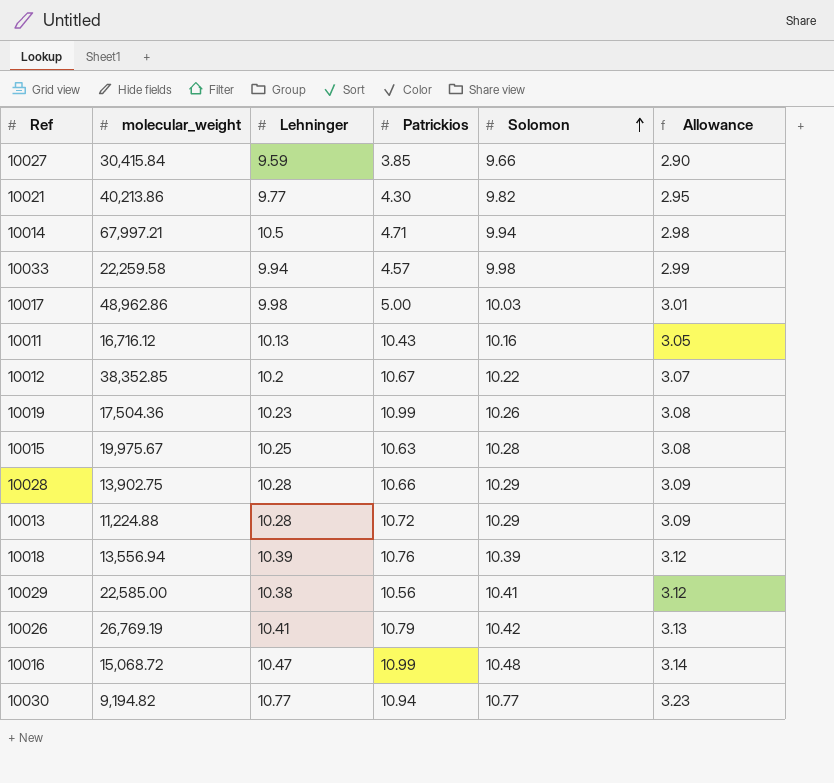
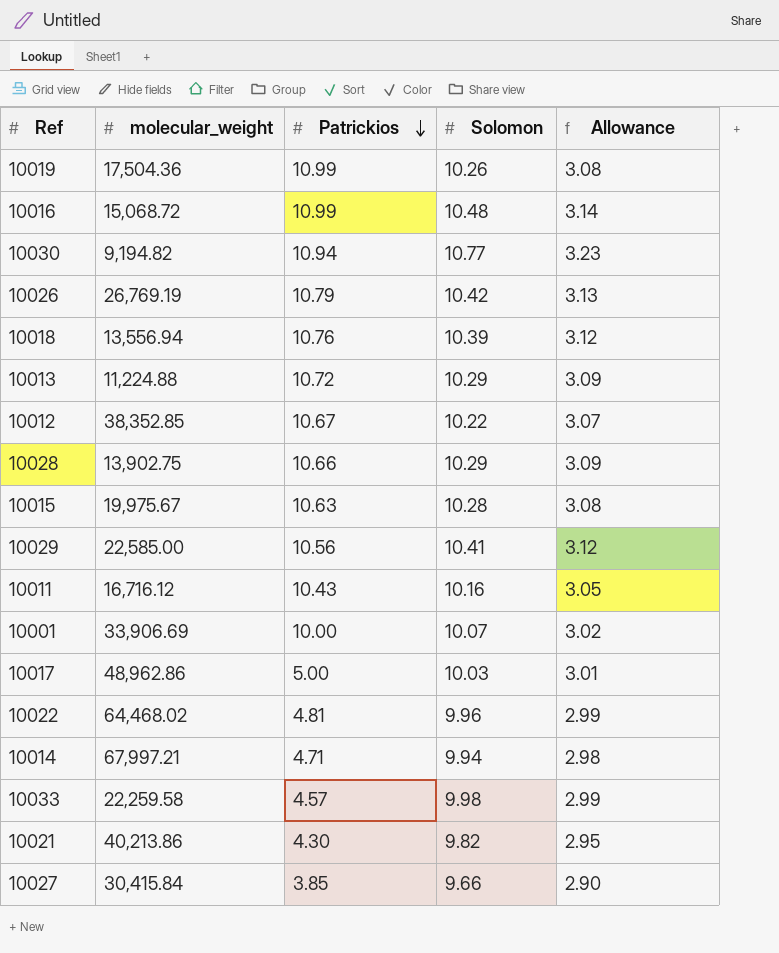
row order: Solomon ascending -> Patrickios descending
column Lehninger | position: 3 -> none
row 10001: none -> 33,906.69 | 10.00 | 10.07 | 3.02
row 10022: none -> 64,468.02 | 4.81 | 9.96 | 2.99

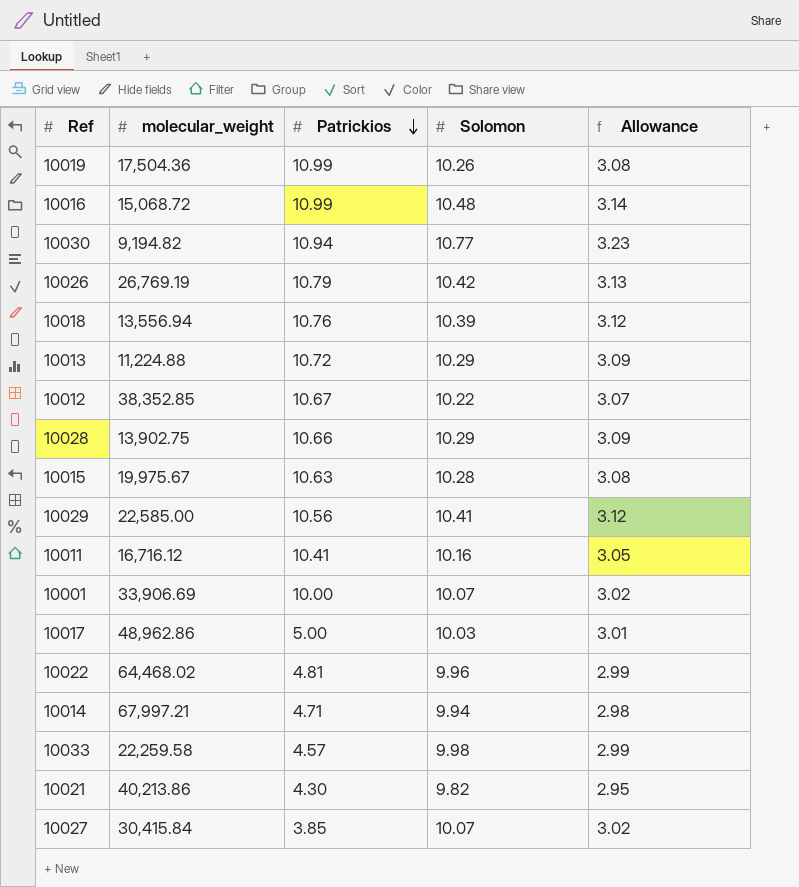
10011 | Patrickios: 10.43 -> 10.41
10027 | Solomon: 9.66 -> 10.07
10027 | Allowance: 2.90 -> 3.02

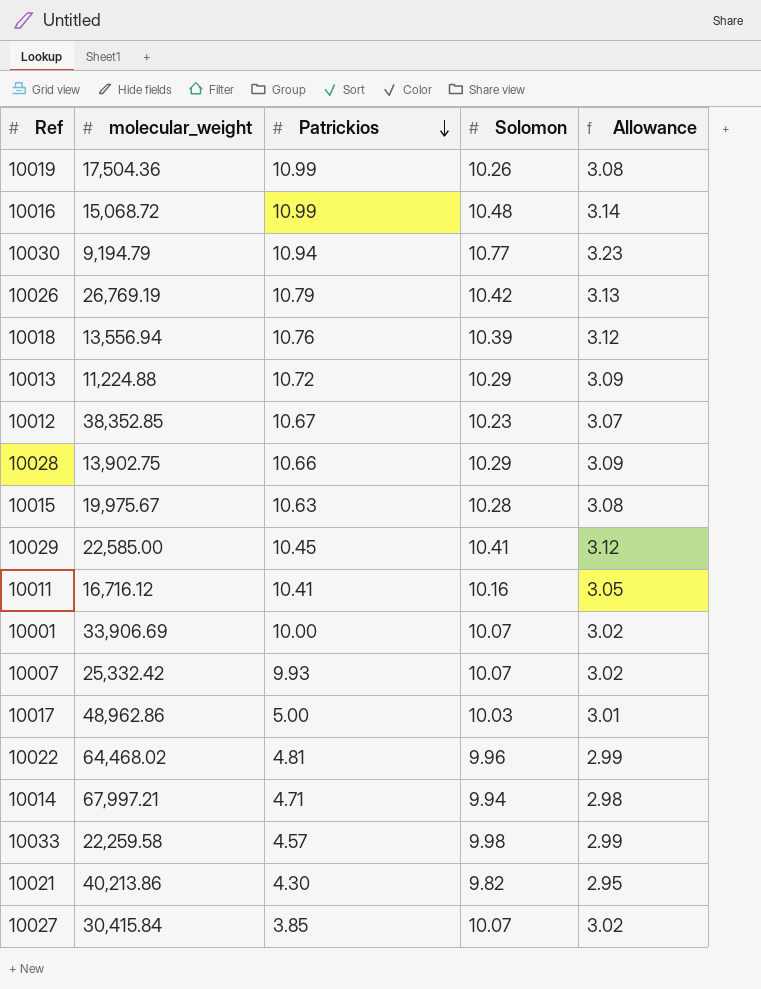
10030 | molecular_weight: 9,194.82 -> 9,194.79
10012 | Solomon: 10.22 -> 10.23
10029 | Patrickios: 10.56 -> 10.45
row 10007: none -> 25,332.42 | 9.93 | 10.07 | 3.02

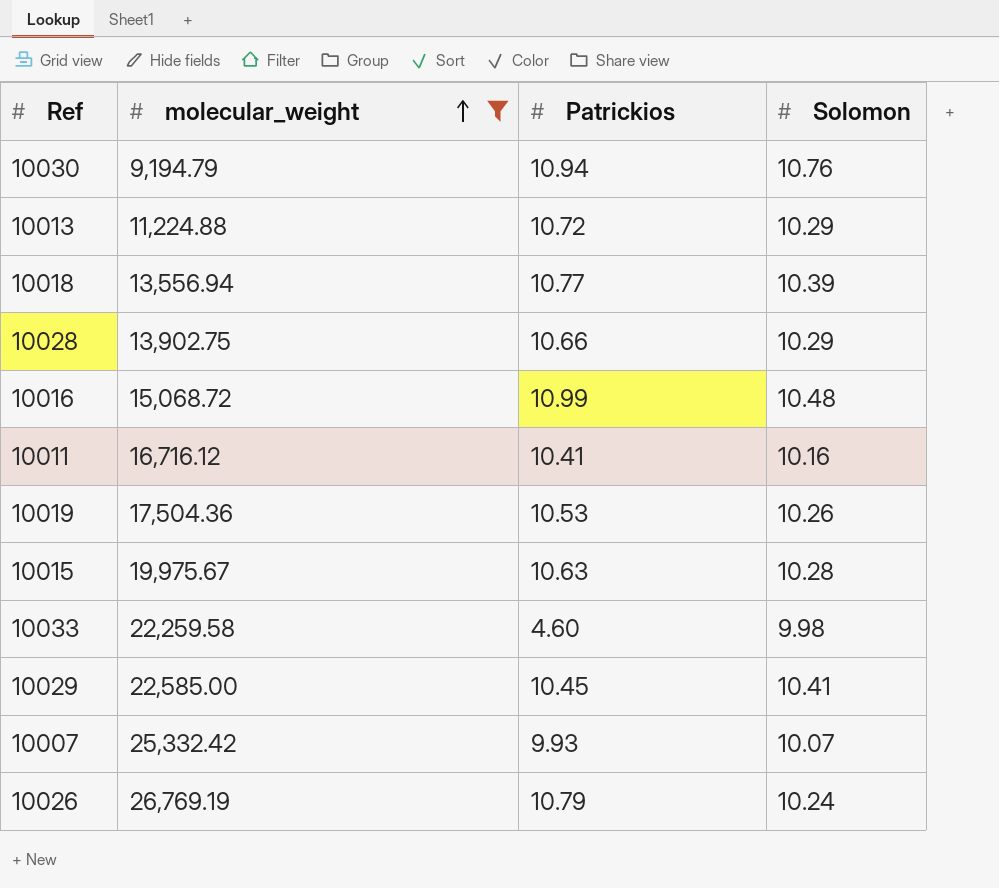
filter: none -> molecular_weight <= 26,769.19
row order: Patrickios descending -> molecular_weight ascending
column Allowance | formula: [Solomon] * 0.3 -> none
10030 | Solomon: 10.77 -> 10.76
10018 | Patrickios: 10.76 -> 10.77
10019 | Patrickios: 10.99 -> 10.53
10033 | Patrickios: 4.57 -> 4.60
10026 | Solomon: 10.42 -> 10.24

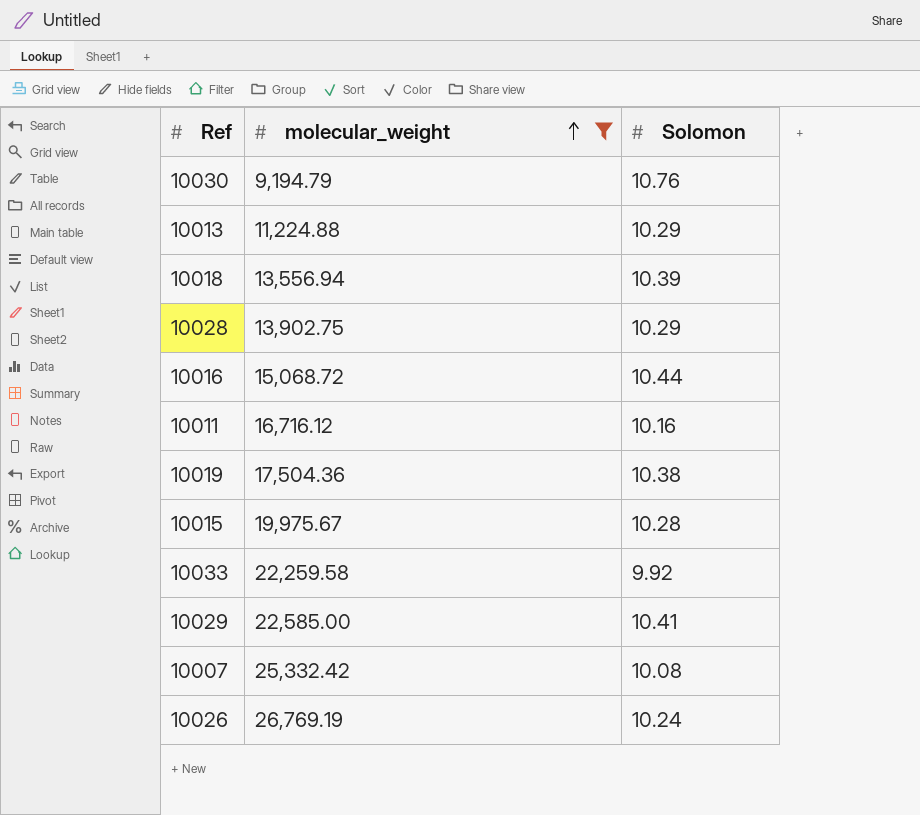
column Patrickios | position: 3 -> none
10016 | Solomon: 10.48 -> 10.44
10019 | Solomon: 10.26 -> 10.38
10033 | Solomon: 9.98 -> 9.92
10007 | Solomon: 10.07 -> 10.08

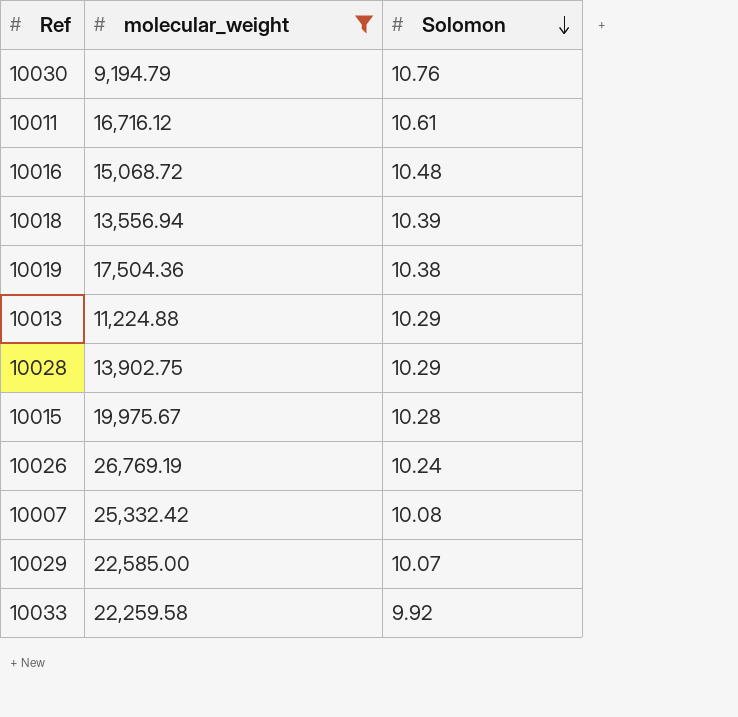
row order: molecular_weight ascending -> Solomon descending
10011 | Solomon: 10.16 -> 10.61
10016 | Solomon: 10.44 -> 10.48
10029 | Solomon: 10.41 -> 10.07

